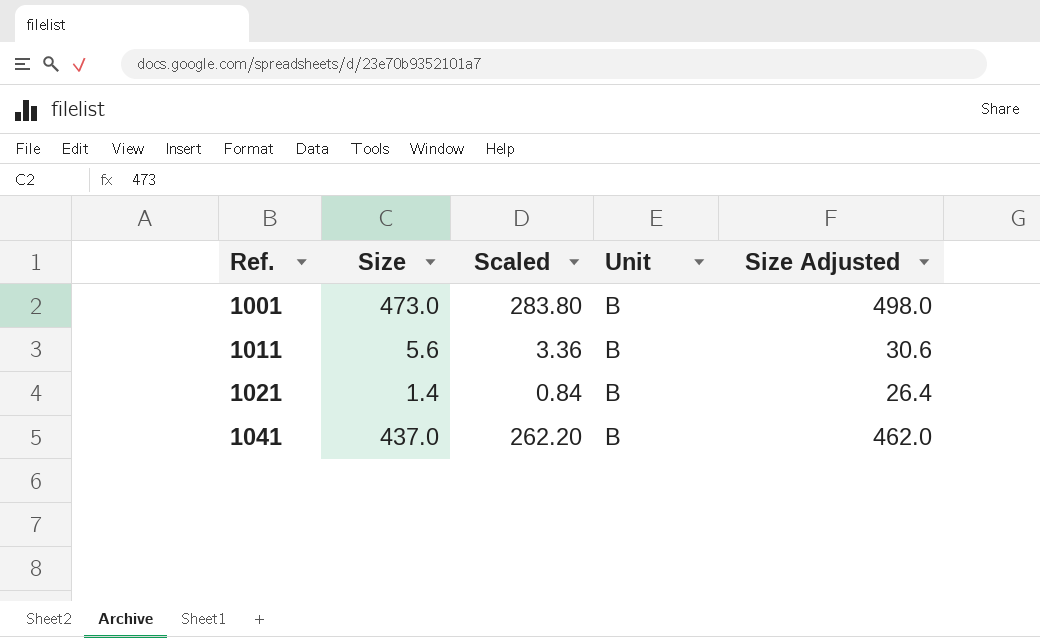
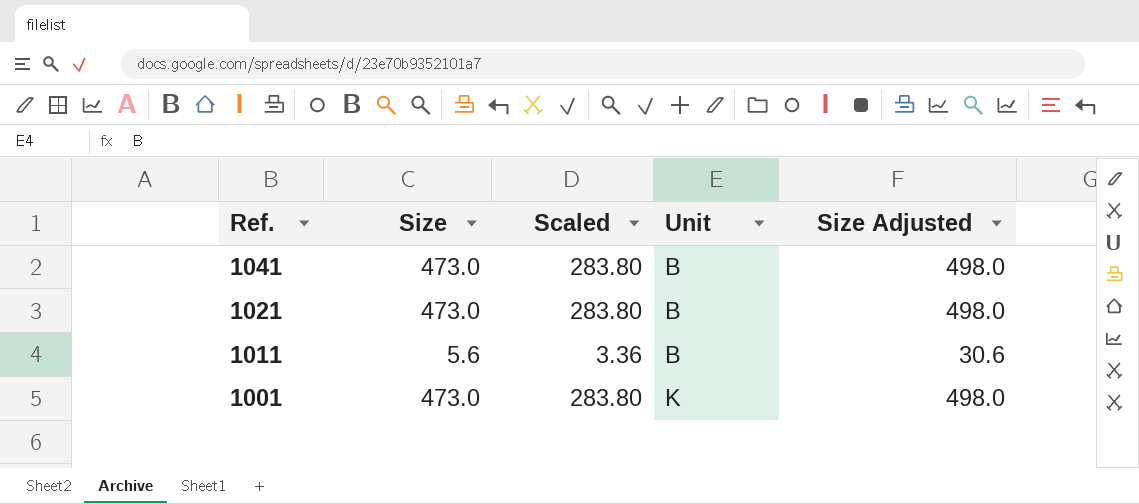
row order: Ref. ascending -> Ref. descending
1041 | Size: 437.0 -> 473.0
1041 | Scaled: 262.20 -> 283.80
1041 | Size Adjusted: 462.0 -> 498.0
1021 | Size: 1.4 -> 473.0
1021 | Scaled: 0.84 -> 283.80
1021 | Size Adjusted: 26.4 -> 498.0
1001 | Unit: B -> K

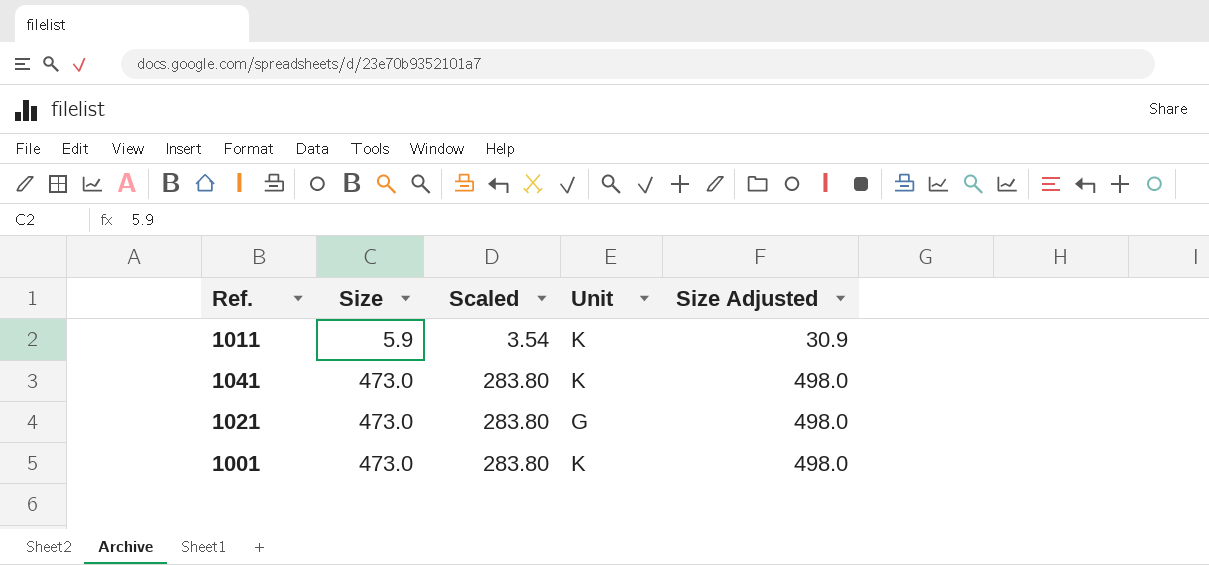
row order: Ref. descending -> Size ascending
1011 | Size: 5.6 -> 5.9
1011 | Scaled: 3.36 -> 3.54
1011 | Unit: B -> K
1011 | Size Adjusted: 30.6 -> 30.9
1041 | Unit: B -> K
1021 | Unit: B -> G

